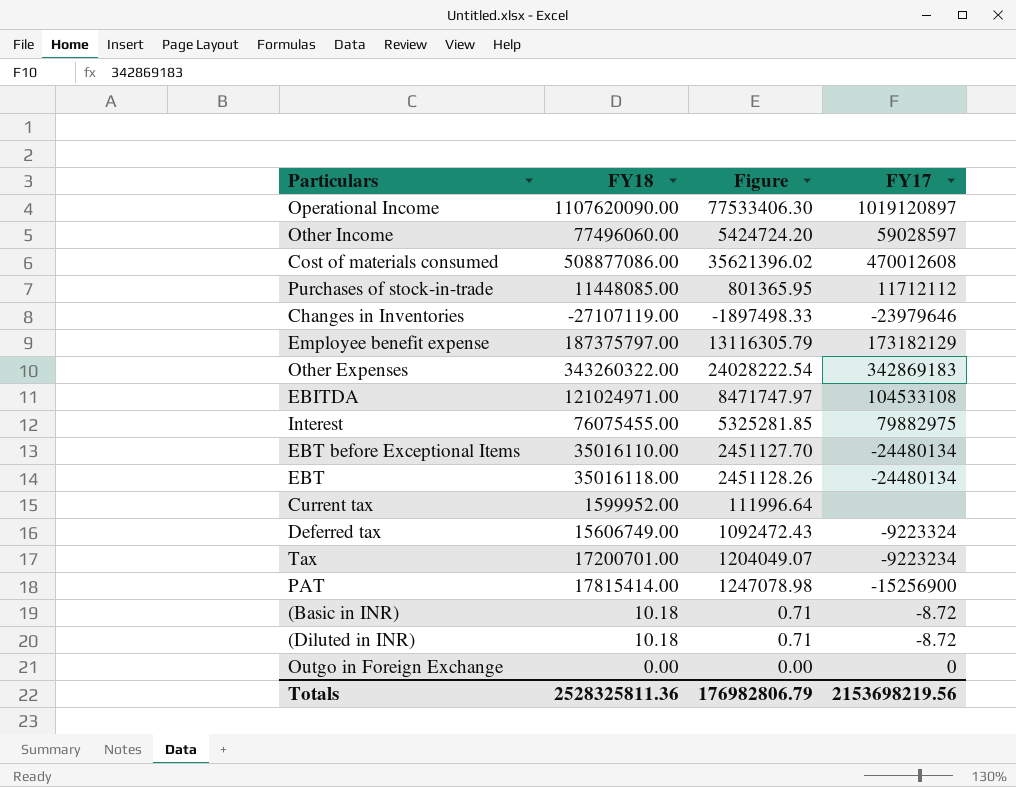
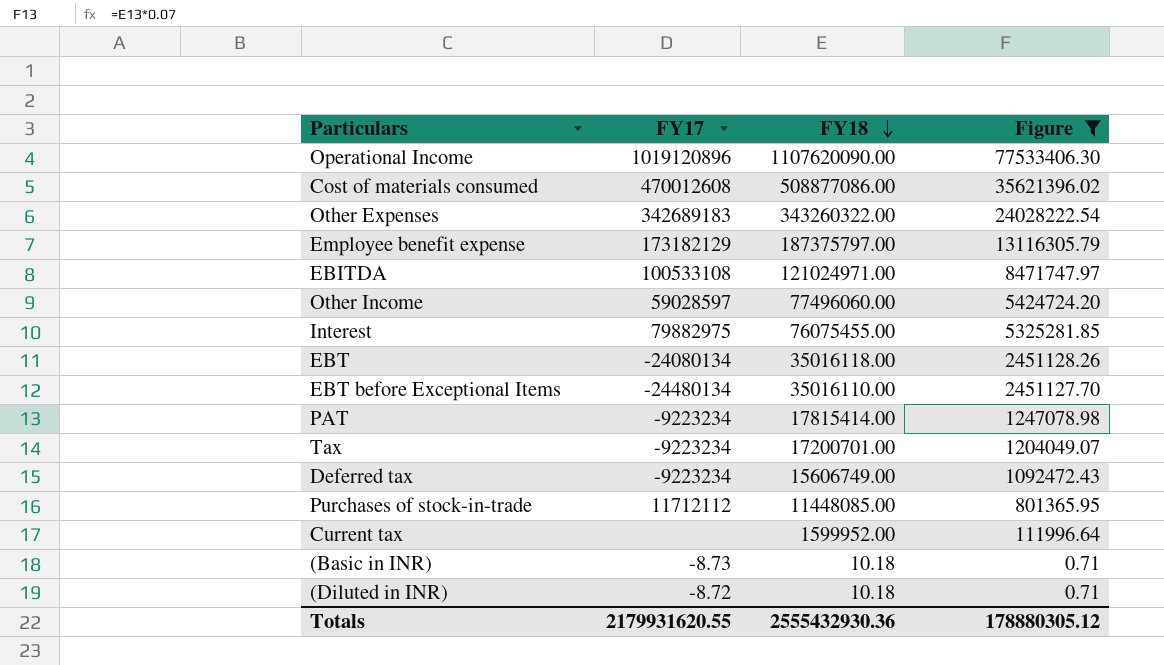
filter: none -> Figure >= 0.71
row order: none -> FY18 descending
column FY17 | position: 4 -> 2
Operational Income | FY17: 1019120897 -> 1019120896
Other Expenses | FY17: 342869183 -> 342689183
EBITDA | FY17: 104533108 -> 100533108
EBT | FY17: -24480134 -> -24080134
PAT | FY17: -15256900 -> -9223234
Deferred tax | FY17: -9223324 -> -9223234
(Basic in INR) | FY17: -8.72 -> -8.73
Totals | FY17: 2153698219.56 -> 2179931620.55
Totals | FY18: 2528325811.36 -> 2555432930.36
Totals | Figure: 176982806.79 -> 178880305.12

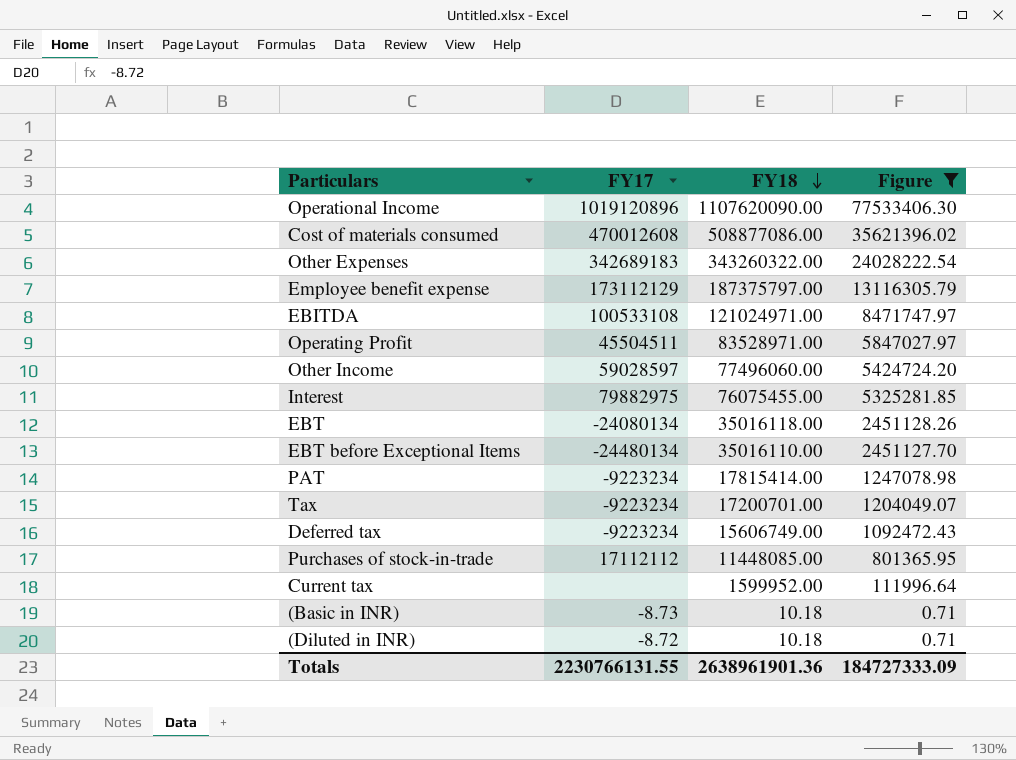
Employee benefit expense | FY17: 173182129 -> 173112129
row Operating Profit: none -> 45504511 | 83528971.00 | 5847027.97
Purchases of stock-in-trade | FY17: 11712112 -> 17112112
Totals | FY17: 2179931620.55 -> 2230766131.55
Totals | FY18: 2555432930.36 -> 2638961901.36
Totals | Figure: 178880305.12 -> 184727333.09

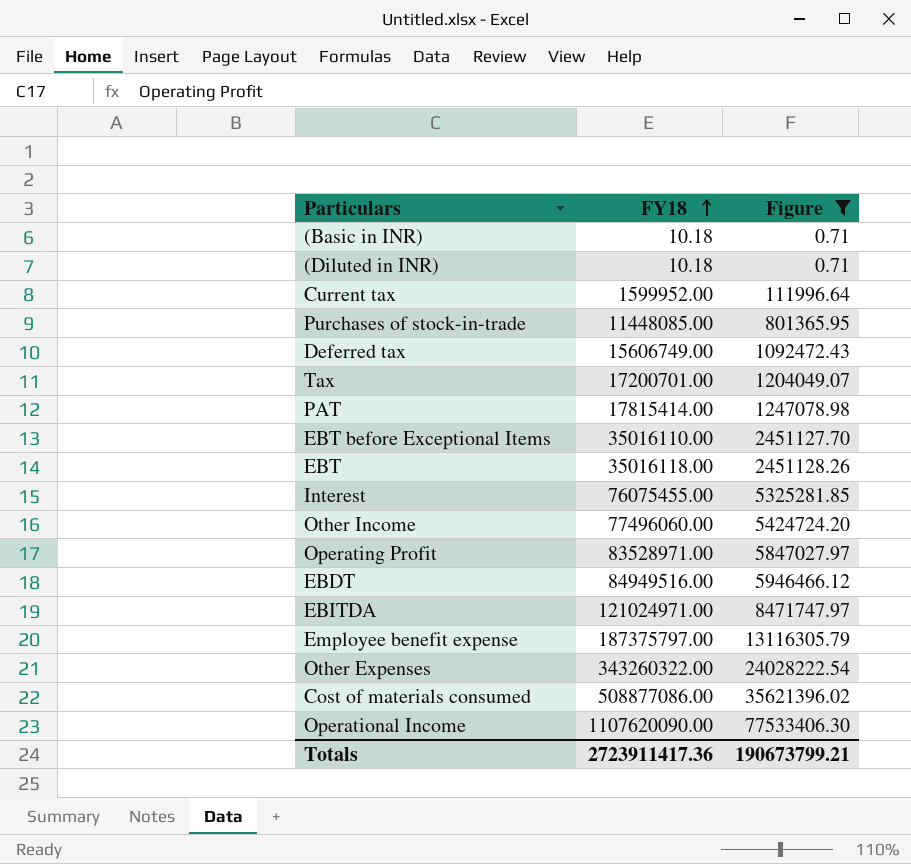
row order: FY18 descending -> FY18 ascending
column FY17 | position: 2 -> none
row EBDT: none -> 84949516.00 | 5946466.12
Totals | FY18: 2638961901.36 -> 2723911417.36
Totals | Figure: 184727333.09 -> 190673799.21

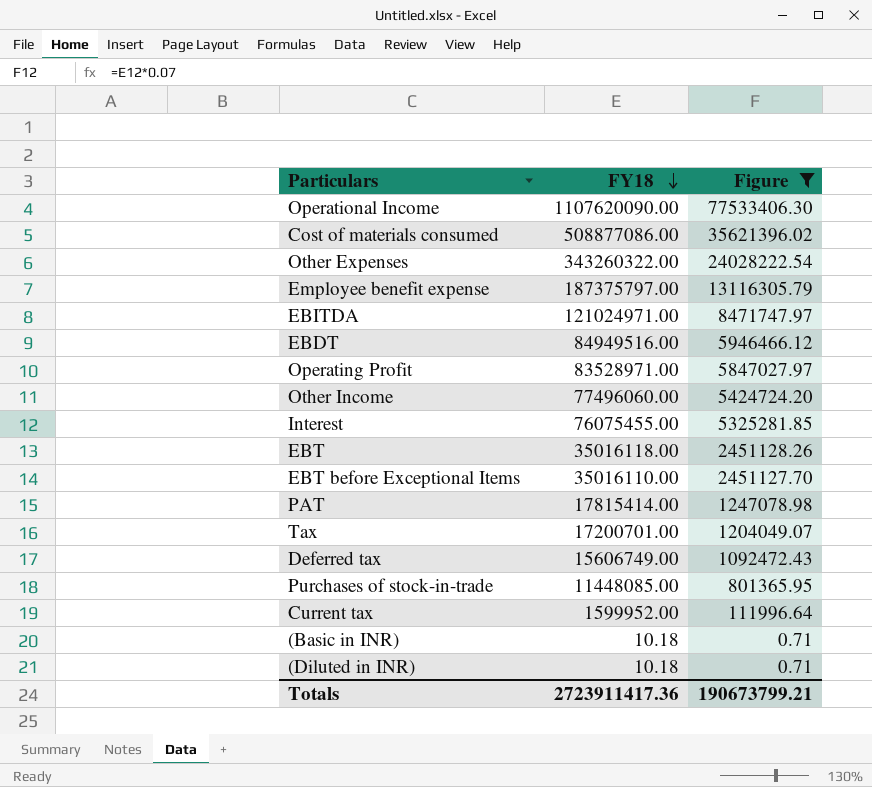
row order: FY18 ascending -> FY18 descending

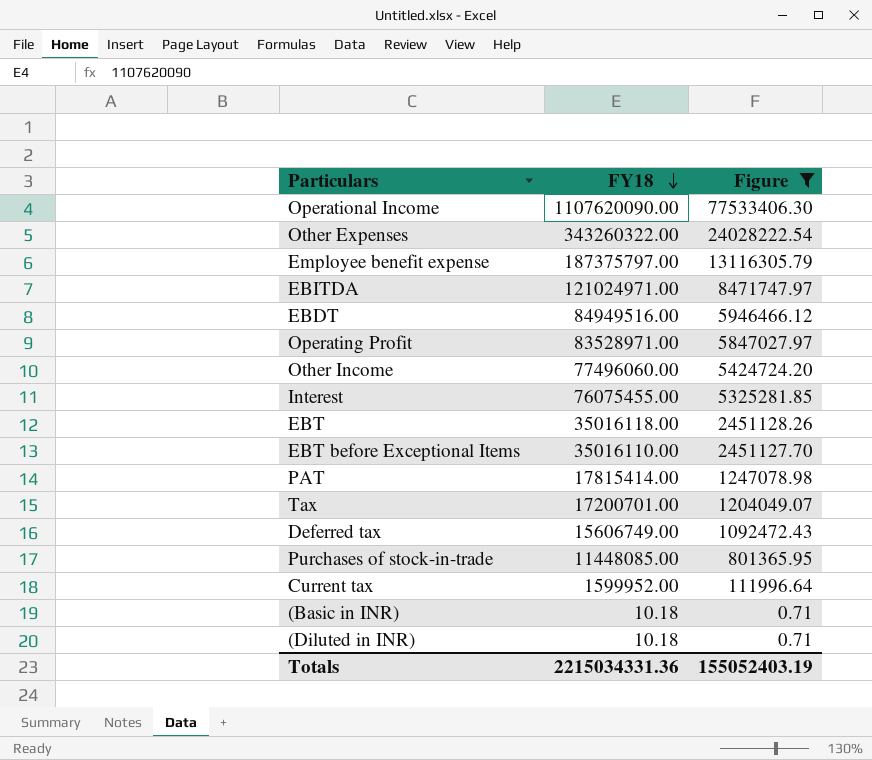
row Cost of materials consumed: 508877086.00 | 35621396.02 -> none
Totals | FY18: 2723911417.36 -> 2215034331.36
Totals | Figure: 190673799.21 -> 155052403.19

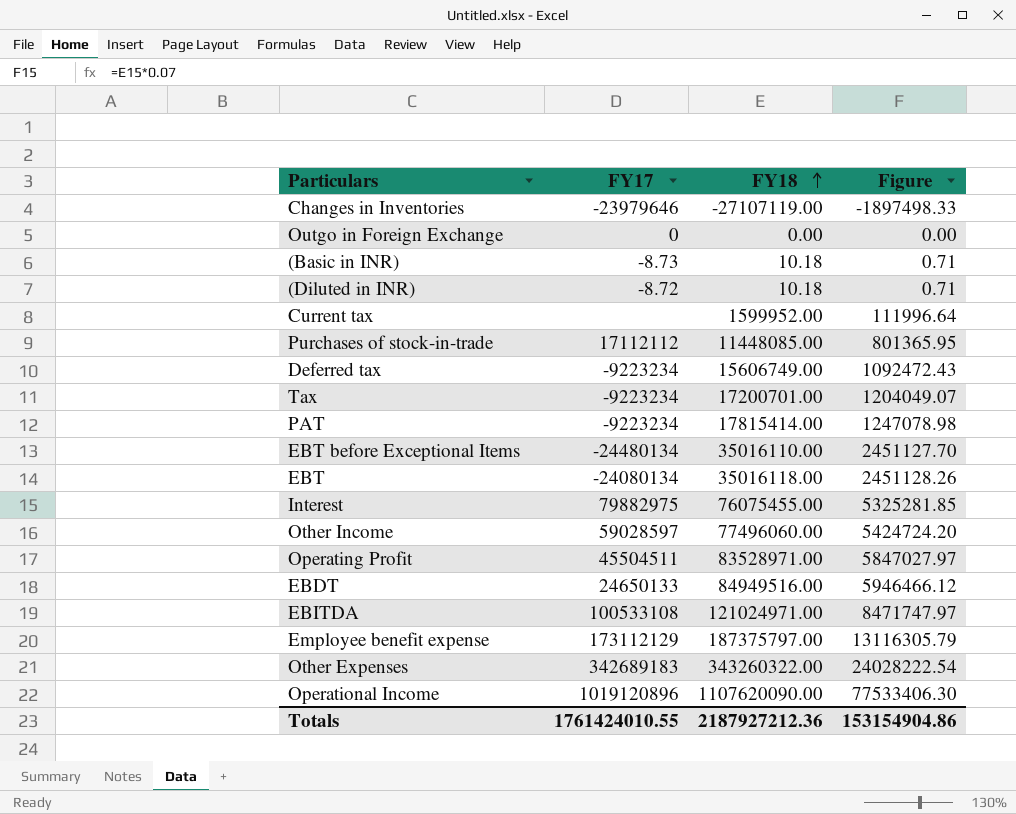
filter: Figure >= 0.71 -> none
row order: FY18 descending -> FY18 ascending
column FY17 | position: none -> 2
Totals | FY18: 2215034331.36 -> 2187927212.36
Totals | Figure: 155052403.19 -> 153154904.86

